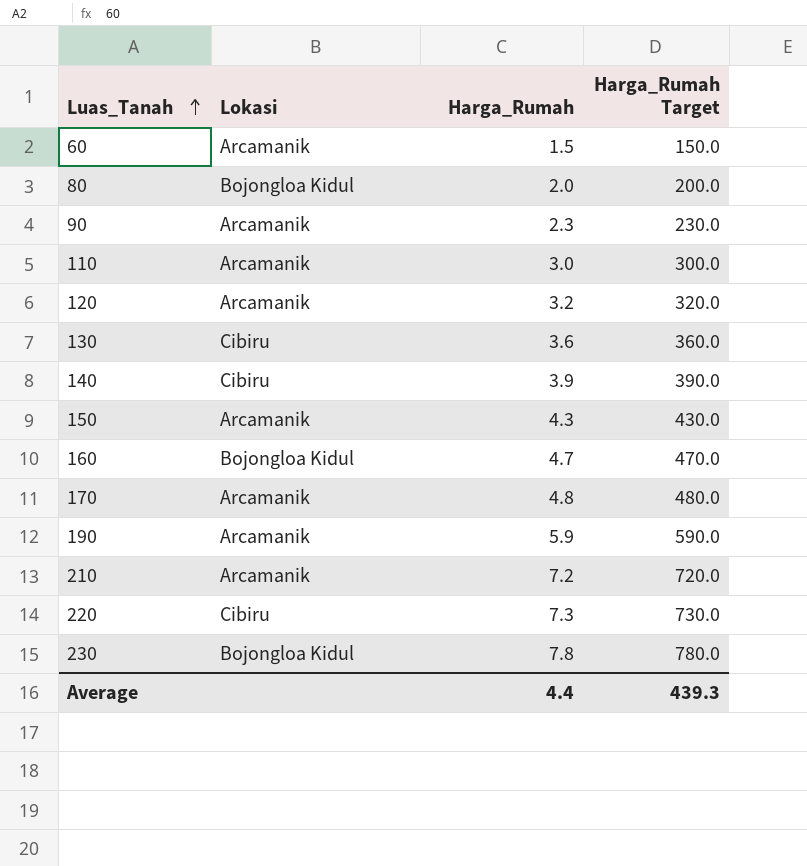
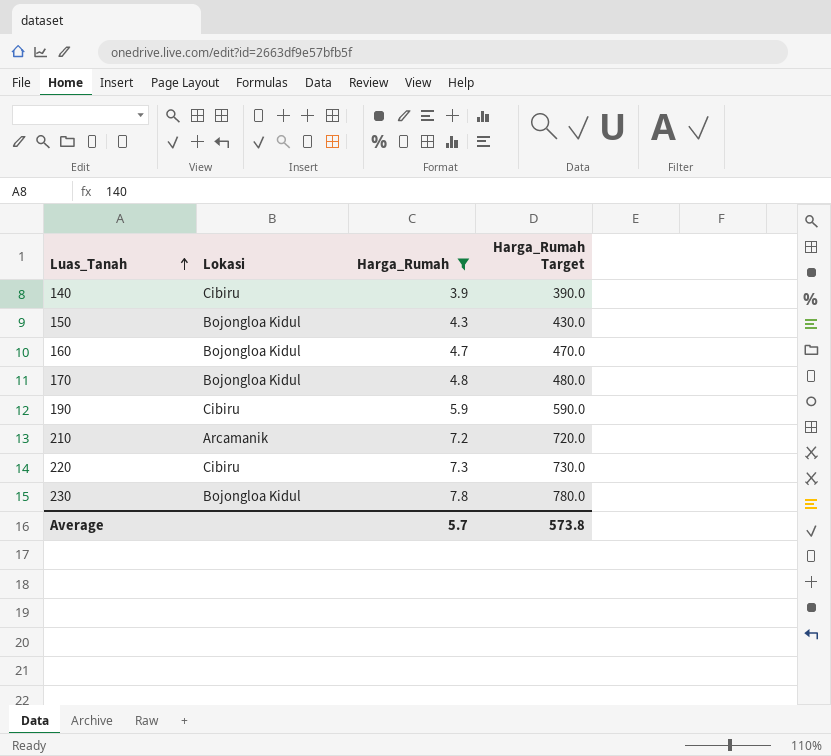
filter: none -> Harga_Rumah >= 3.9
150 | Lokasi: Arcamanik -> Bojongloa Kidul
170 | Lokasi: Arcamanik -> Bojongloa Kidul
190 | Lokasi: Arcamanik -> Cibiru
Average | Harga_Rumah: 4.4 -> 5.7
Average | Harga_Rumah Target: 439.3 -> 573.8

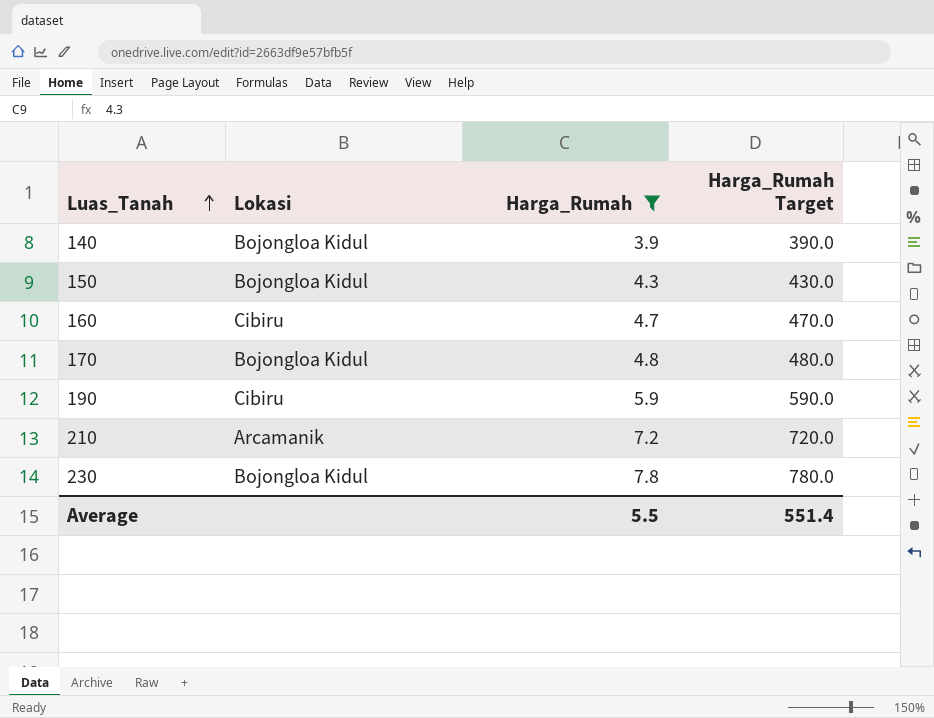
row 220: Cibiru | 7.3 | 730.0 -> none
140 | Lokasi: Cibiru -> Bojongloa Kidul
160 | Lokasi: Bojongloa Kidul -> Cibiru
Average | Harga_Rumah: 5.7 -> 5.5
Average | Harga_Rumah Target: 573.8 -> 551.4

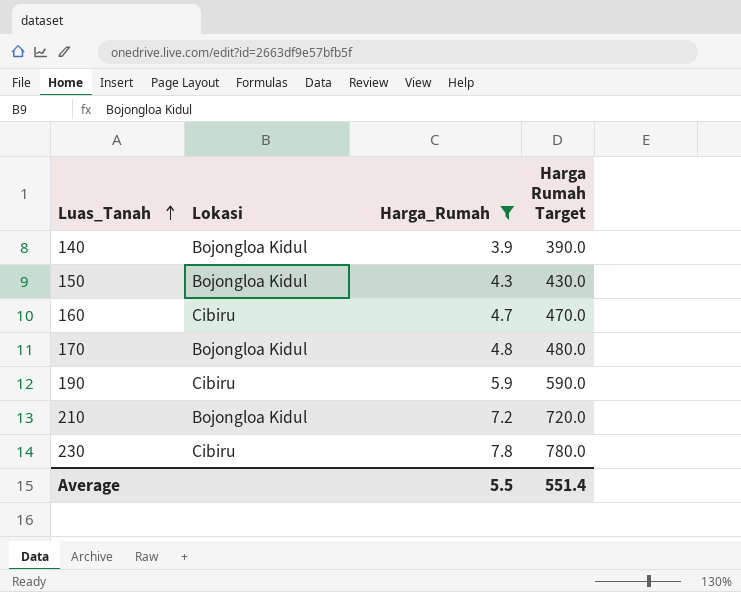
column name: Harga_Rumah Target -> Harga Rumah Target
210 | Lokasi: Arcamanik -> Bojongloa Kidul
230 | Lokasi: Bojongloa Kidul -> Cibiru

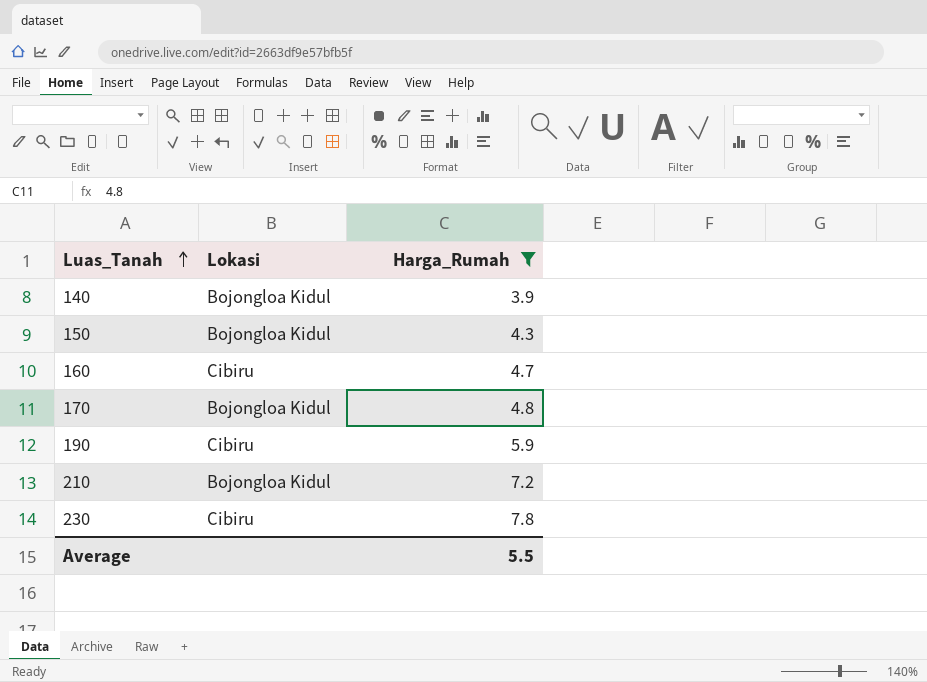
column Harga Rumah Target | formula: [Harga_Rumah] * 100 -> none

